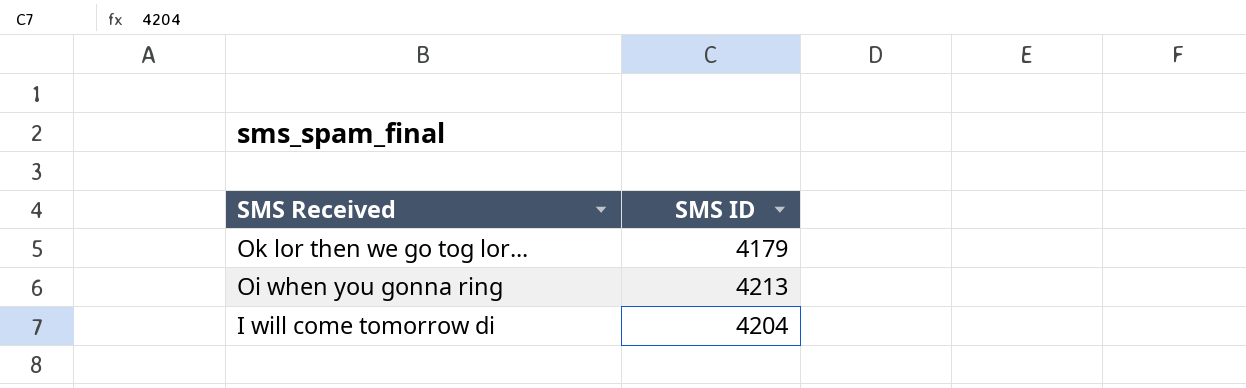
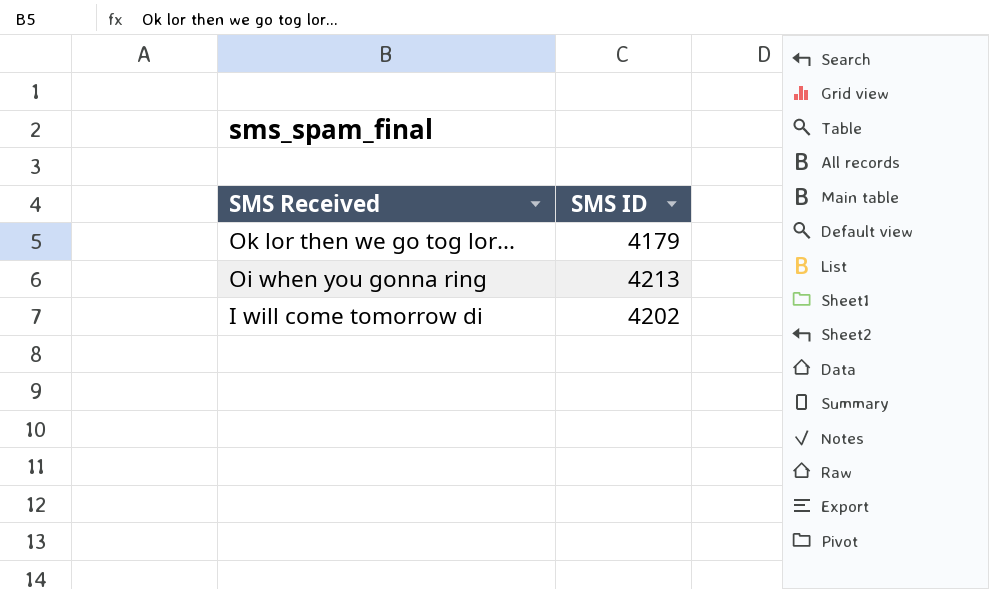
I will come tomorrow di | SMS ID: 4204 -> 4202

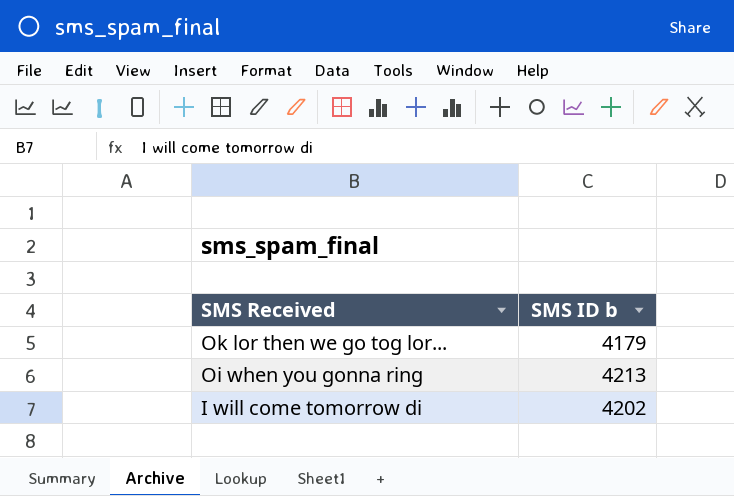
column name: SMS ID -> SMS ID b

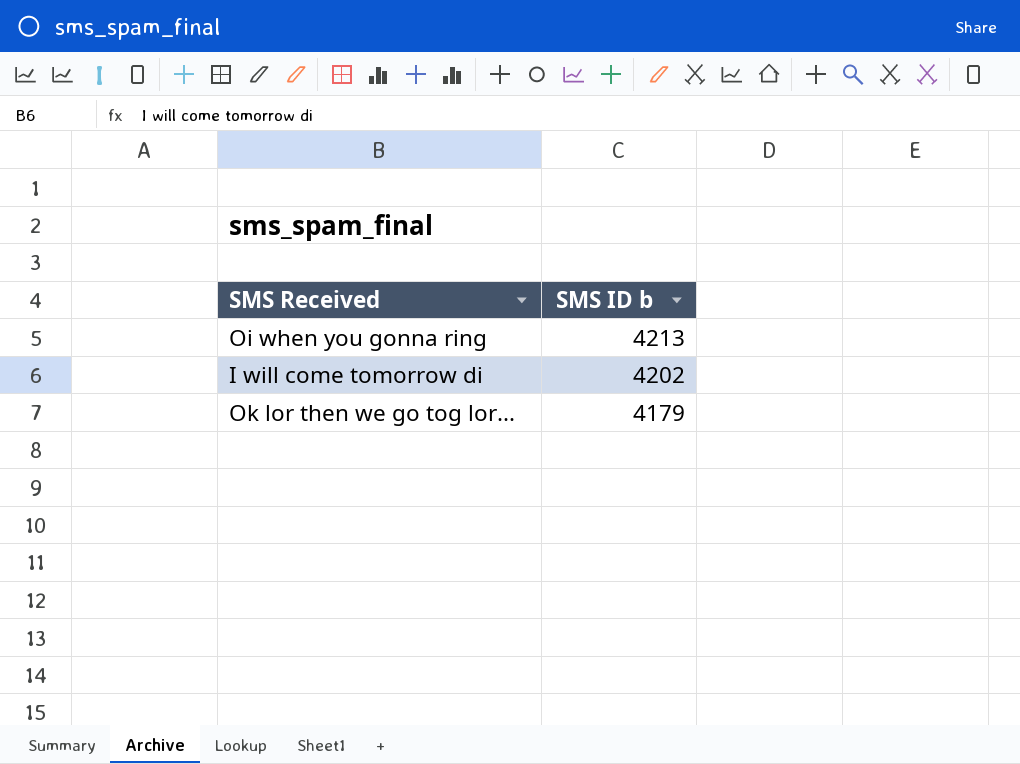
row order: SMS Received descending -> SMS ID b descending

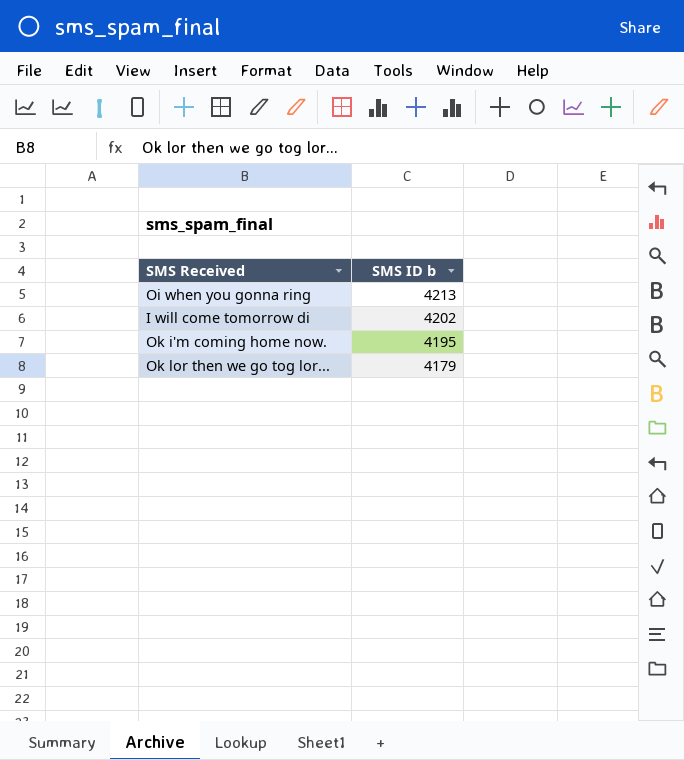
row Ok i'm coming home now.: none -> 4195

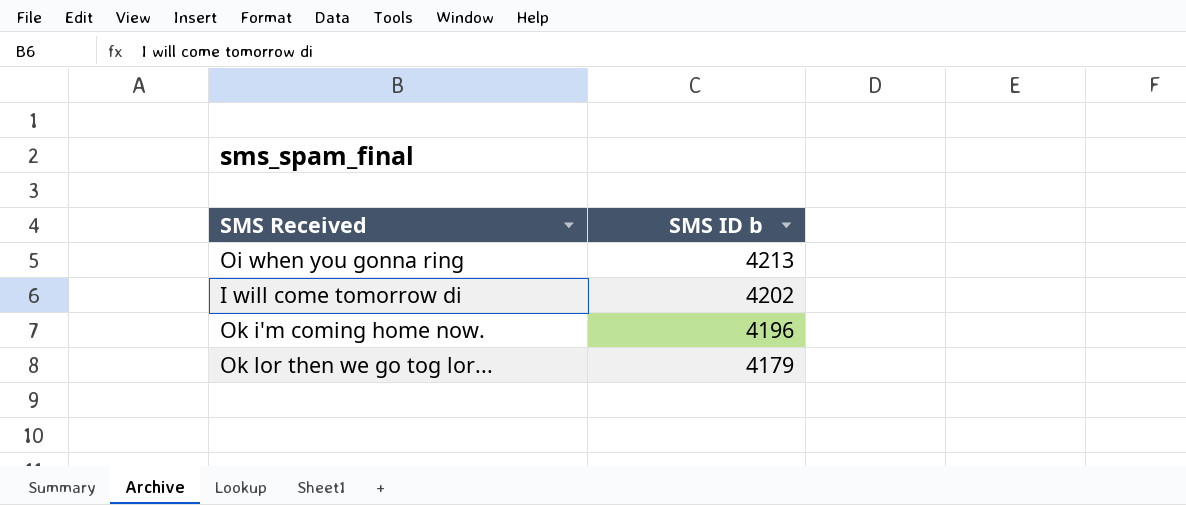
Ok i'm coming home now. | SMS ID b: 4195 -> 4196

